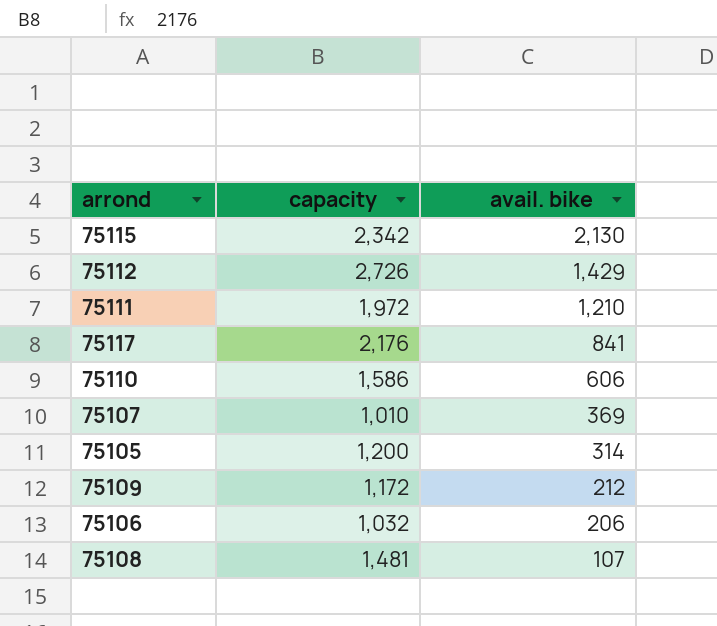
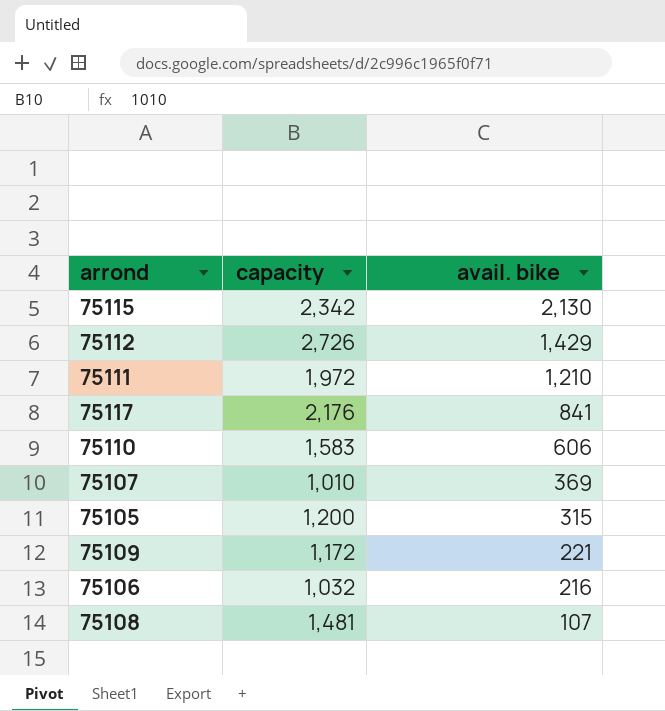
75110 | capacity: 1,586 -> 1,583
75105 | avail. bike: 314 -> 315
75109 | avail. bike: 212 -> 221
75106 | avail. bike: 206 -> 216

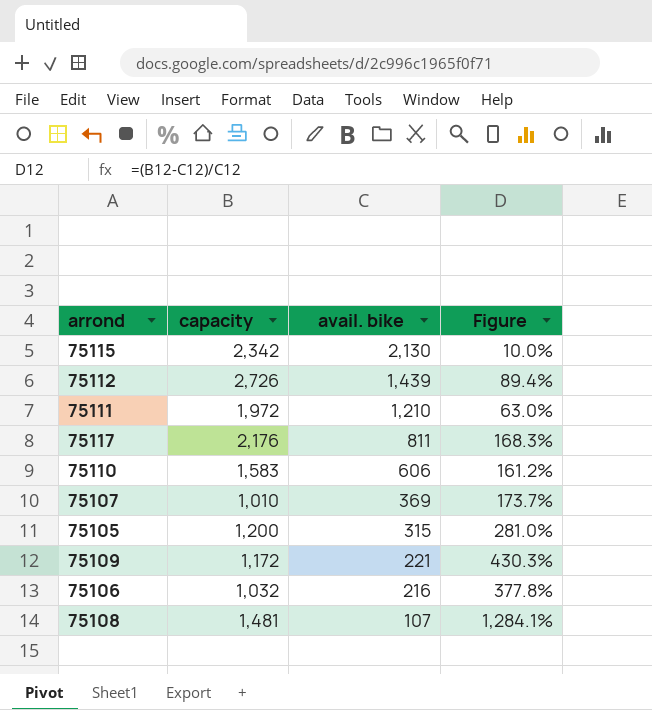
column Figure | formula: none -> ([capacity] - [avail. bike]) / [avail. bike]
75112 | avail. bike: 1,429 -> 1,439
75117 | avail. bike: 841 -> 811

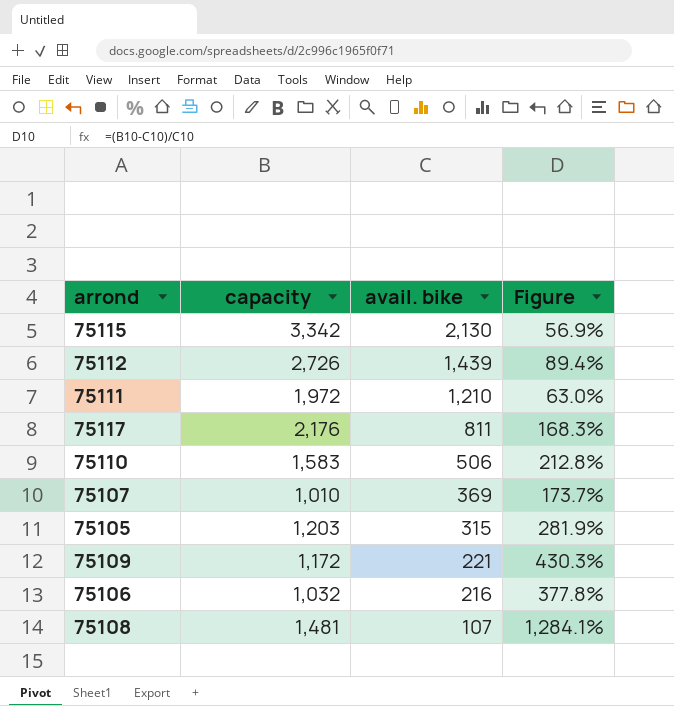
75115 | capacity: 2,342 -> 3,342
75115 | Figure: 10.0% -> 56.9%
75110 | avail. bike: 606 -> 506
75110 | Figure: 161.2% -> 212.8%
75105 | capacity: 1,200 -> 1,203
75105 | Figure: 281.0% -> 281.9%

